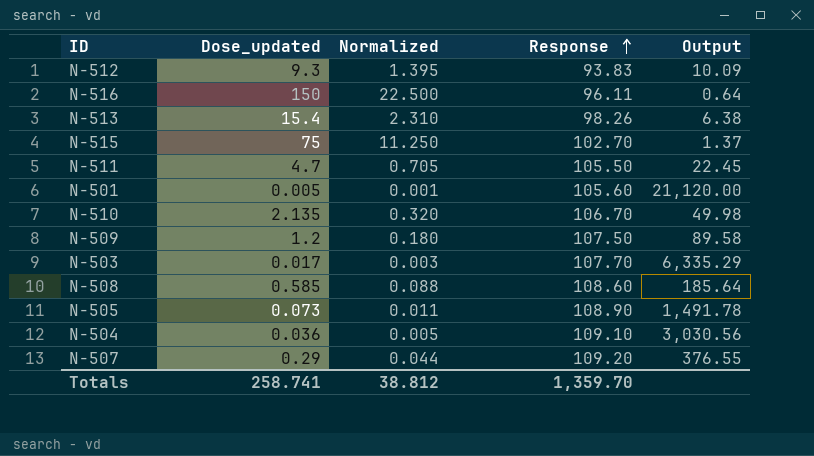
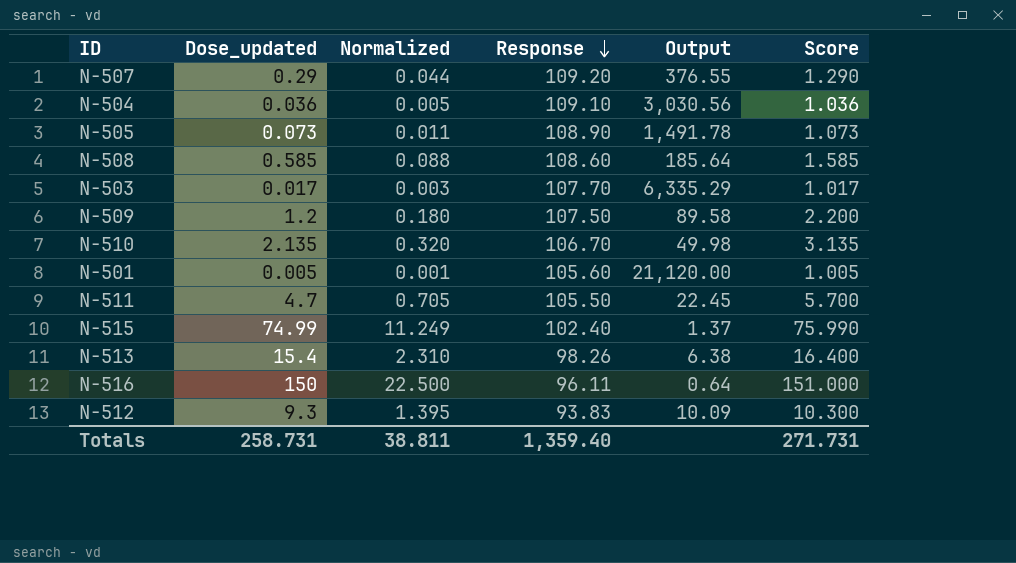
row order: Response ascending -> Response descending
column Score | formula: none -> [Dose_updated] + 1
N-515 | Dose_updated: 75 -> 74.99
N-515 | Normalized: 11.250 -> 11.249
N-515 | Response: 102.70 -> 102.40
Totals | Dose_updated: 258.741 -> 258.731
Totals | Normalized: 38.812 -> 38.811
Totals | Response: 1,359.70 -> 1,359.40

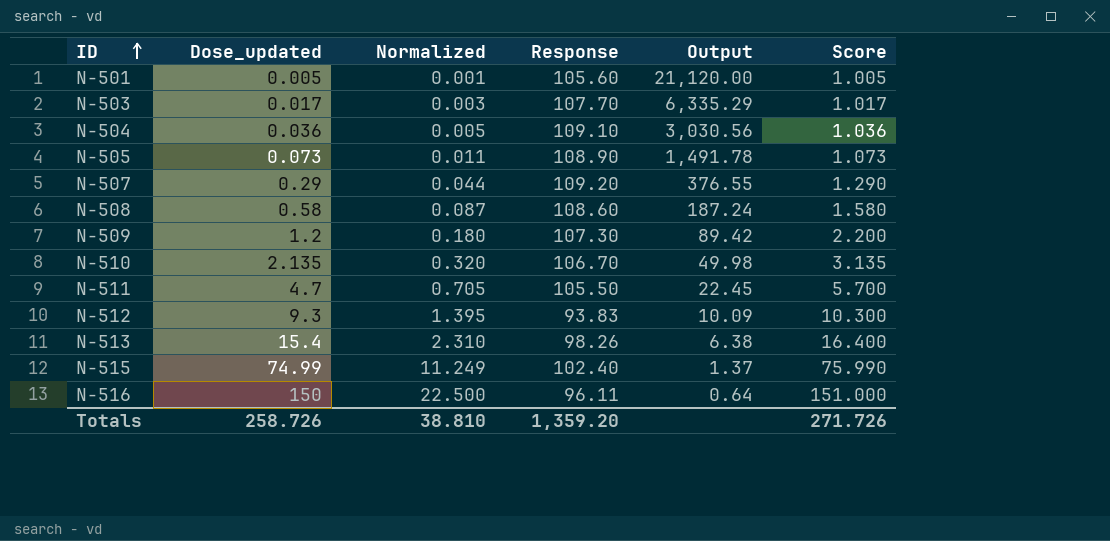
row order: Response descending -> ID ascending
N-508 | Dose_updated: 0.585 -> 0.58
N-508 | Normalized: 0.088 -> 0.087
N-508 | Output: 185.64 -> 187.24
N-508 | Score: 1.585 -> 1.580
N-509 | Response: 107.50 -> 107.30
N-509 | Output: 89.58 -> 89.42
Totals | Dose_updated: 258.731 -> 258.726
Totals | Normalized: 38.811 -> 38.810
Totals | Response: 1,359.40 -> 1,359.20
Totals | Score: 271.731 -> 271.726

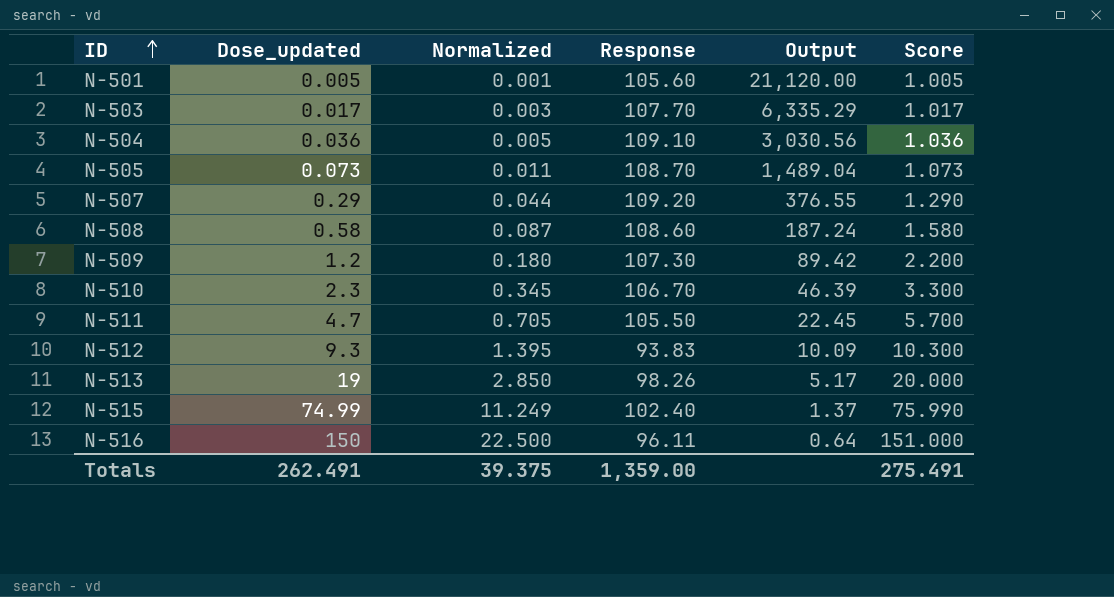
N-505 | Response: 108.90 -> 108.70
N-505 | Output: 1,491.78 -> 1,489.04
N-510 | Dose_updated: 2.135 -> 2.3
N-510 | Normalized: 0.320 -> 0.345
N-510 | Output: 49.98 -> 46.39
N-510 | Score: 3.135 -> 3.300
N-513 | Dose_updated: 15.4 -> 19
N-513 | Normalized: 2.310 -> 2.850
N-513 | Output: 6.38 -> 5.17
N-513 | Score: 16.400 -> 20.000
Totals | Dose_updated: 258.726 -> 262.491
Totals | Normalized: 38.810 -> 39.375
Totals | Response: 1,359.20 -> 1,359.00
Totals | Score: 271.726 -> 275.491

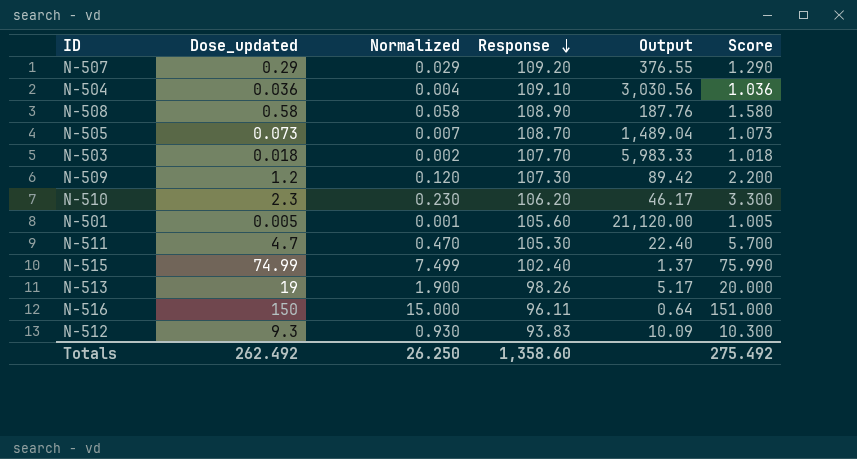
row order: ID ascending -> Response descending
column Normalized | formula: [Dose_updated] * 0.15 -> [Dose_updated] * 0.1
N-508 | Response: 108.60 -> 108.90
N-508 | Output: 187.24 -> 187.76
N-503 | Dose_updated: 0.017 -> 0.018
N-503 | Output: 6,335.29 -> 5,983.33
N-503 | Score: 1.017 -> 1.018
N-510 | Response: 106.70 -> 106.20
N-510 | Output: 46.39 -> 46.17
N-511 | Response: 105.50 -> 105.30
N-511 | Output: 22.45 -> 22.40
Totals | Dose_updated: 262.491 -> 262.492
Totals | Normalized: 39.375 -> 26.250
Totals | Response: 1,359.00 -> 1,358.60
Totals | Score: 275.491 -> 275.492

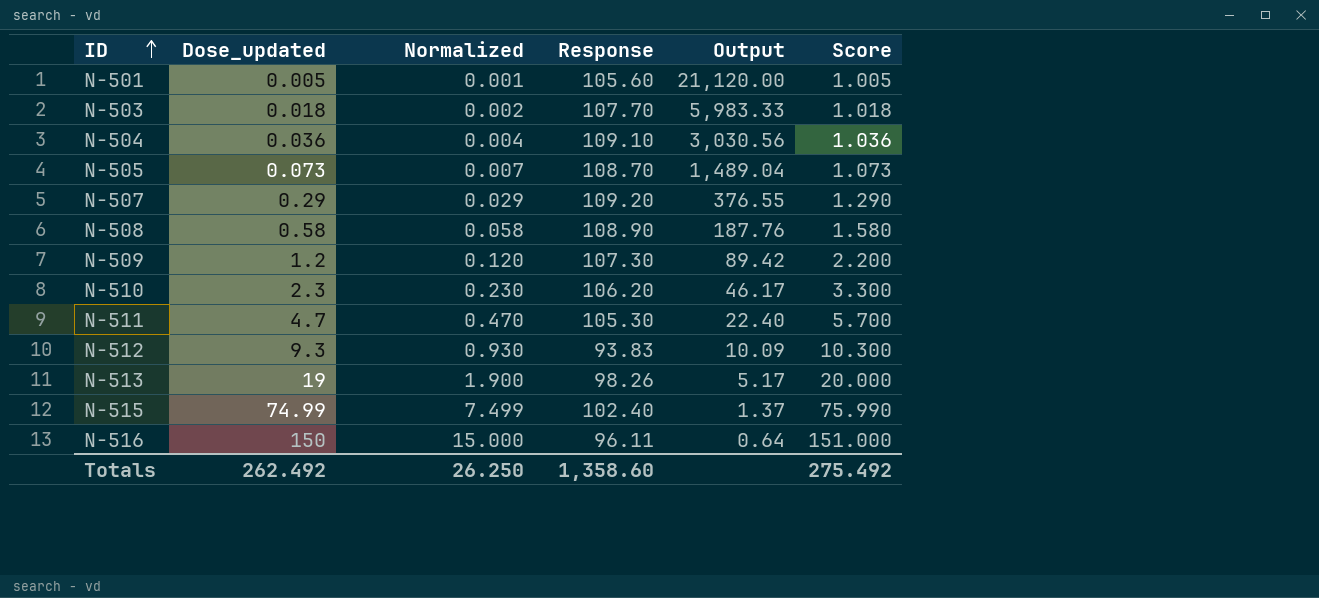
row order: Response descending -> ID ascending

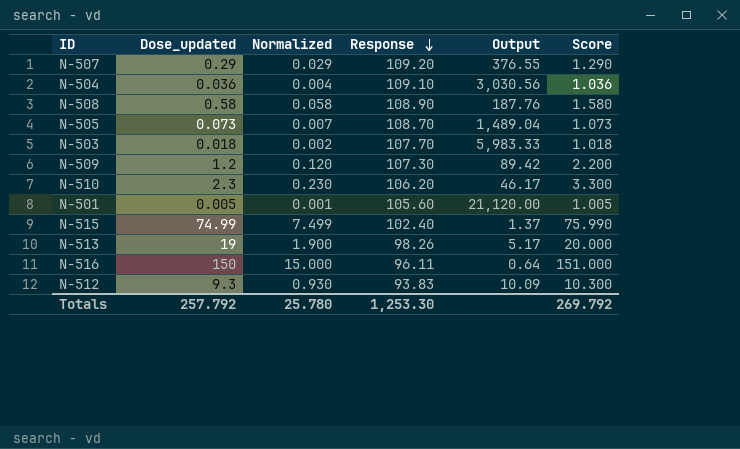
row order: ID ascending -> Response descending
row N-511: 4.7 | 0.470 | 105.30 | 22.40 | 5.700 -> none
Totals | Dose_updated: 262.492 -> 257.792
Totals | Normalized: 26.250 -> 25.780
Totals | Response: 1,358.60 -> 1,253.30
Totals | Score: 275.492 -> 269.792

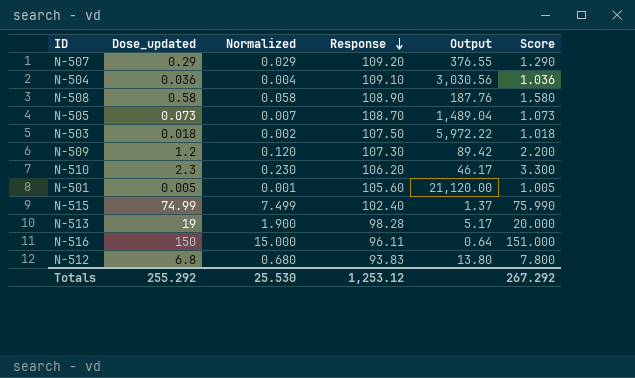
N-503 | Response: 107.70 -> 107.50
N-503 | Output: 5,983.33 -> 5,972.22
N-513 | Response: 98.26 -> 98.28
N-512 | Dose_updated: 9.3 -> 6.8
N-512 | Normalized: 0.930 -> 0.680
N-512 | Output: 10.09 -> 13.80
N-512 | Score: 10.300 -> 7.800
Totals | Dose_updated: 257.792 -> 255.292
Totals | Normalized: 25.780 -> 25.530
Totals | Response: 1,253.30 -> 1,253.12
Totals | Score: 269.792 -> 267.292

